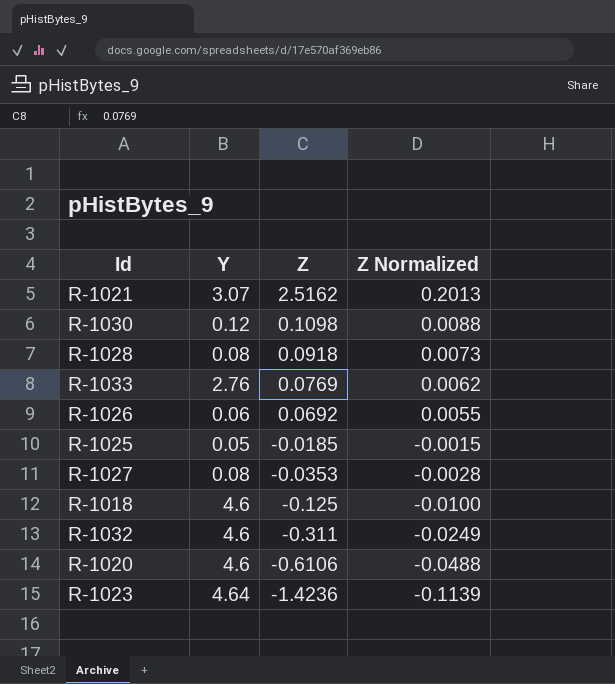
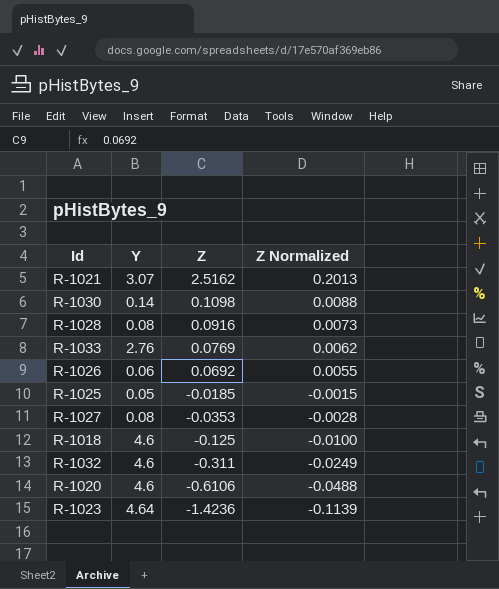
R-1030 | Y: 0.12 -> 0.14
R-1028 | Z: 0.0918 -> 0.0916

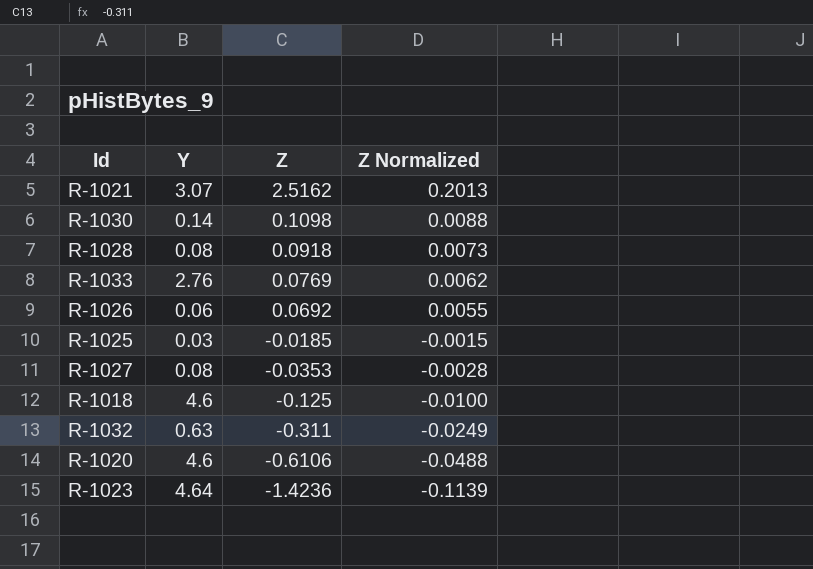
R-1028 | Z: 0.0916 -> 0.0918
R-1025 | Y: 0.05 -> 0.03
R-1032 | Y: 4.6 -> 0.63

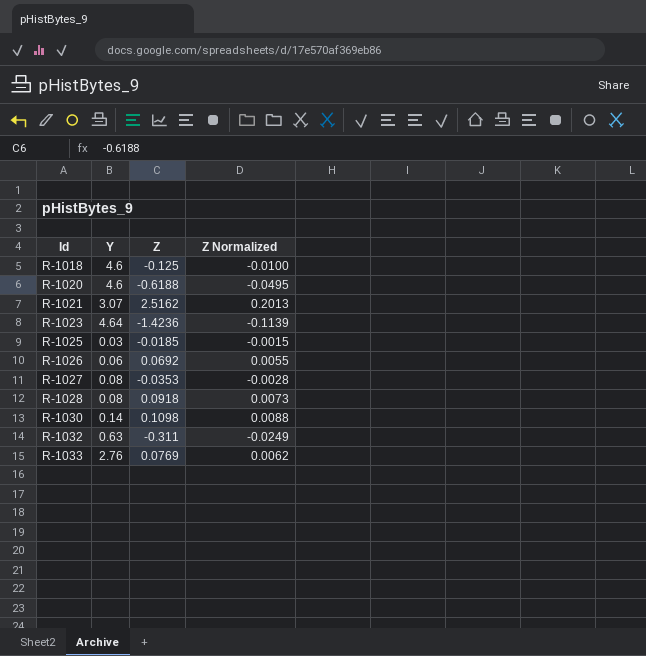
row order: Z descending -> Id ascending
R-1020 | Z: -0.6106 -> -0.6188
R-1020 | Z Normalized: -0.0488 -> -0.0495

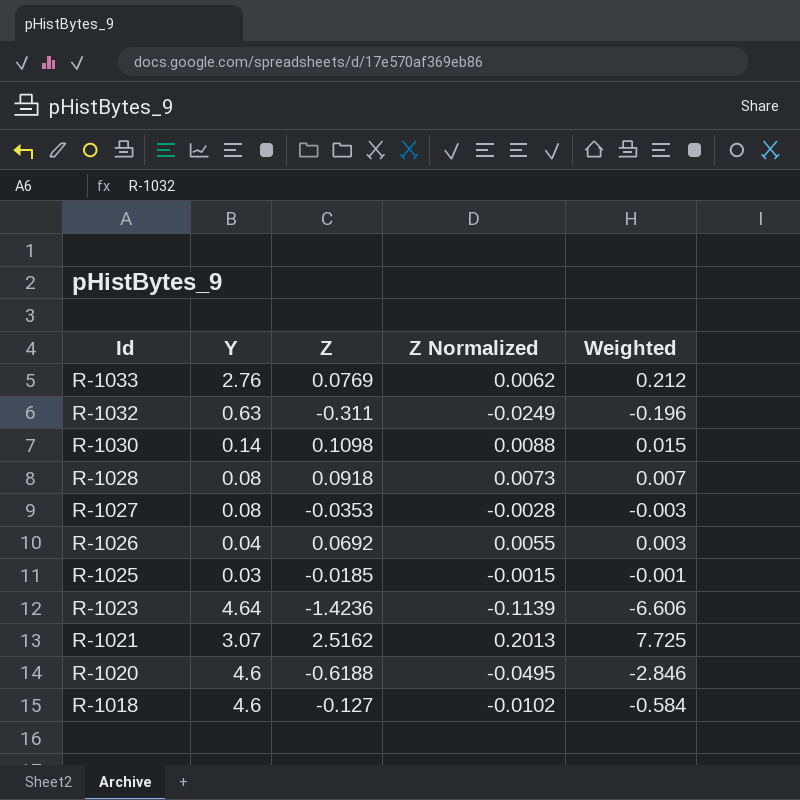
row order: Id ascending -> Id descending
column Weighted | formula: none -> [Y] * [Z]
R-1026 | Y: 0.06 -> 0.04
R-1018 | Z: -0.125 -> -0.127
R-1018 | Z Normalized: -0.0100 -> -0.0102

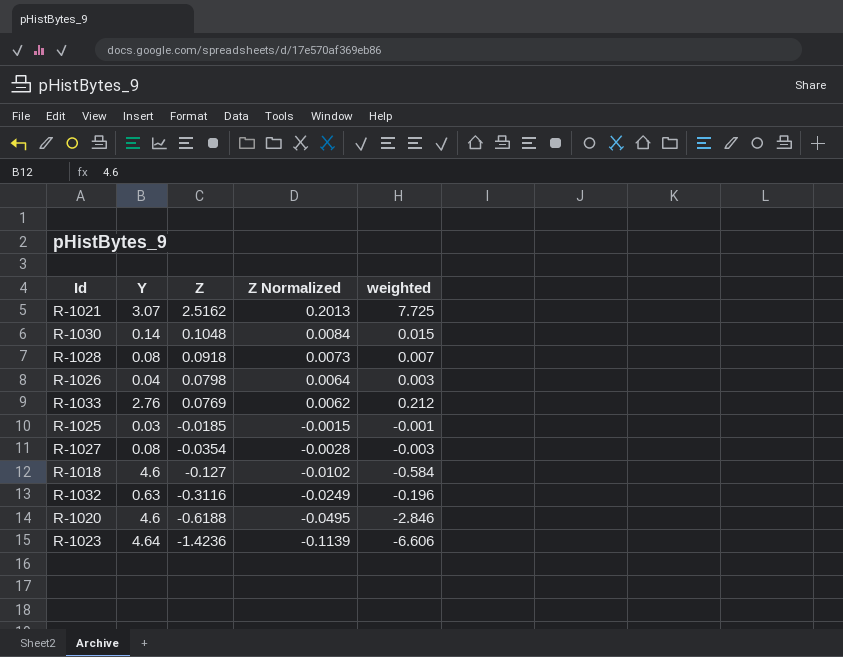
row order: Id descending -> Z descending
column name: Weighted -> weighted
R-1030 | Z: 0.1098 -> 0.1048
R-1030 | Z Normalized: 0.0088 -> 0.0084
R-1026 | Z: 0.0692 -> 0.0798
R-1026 | Z Normalized: 0.0055 -> 0.0064
R-1027 | Z: -0.0353 -> -0.0354
R-1032 | Z: -0.311 -> -0.3116

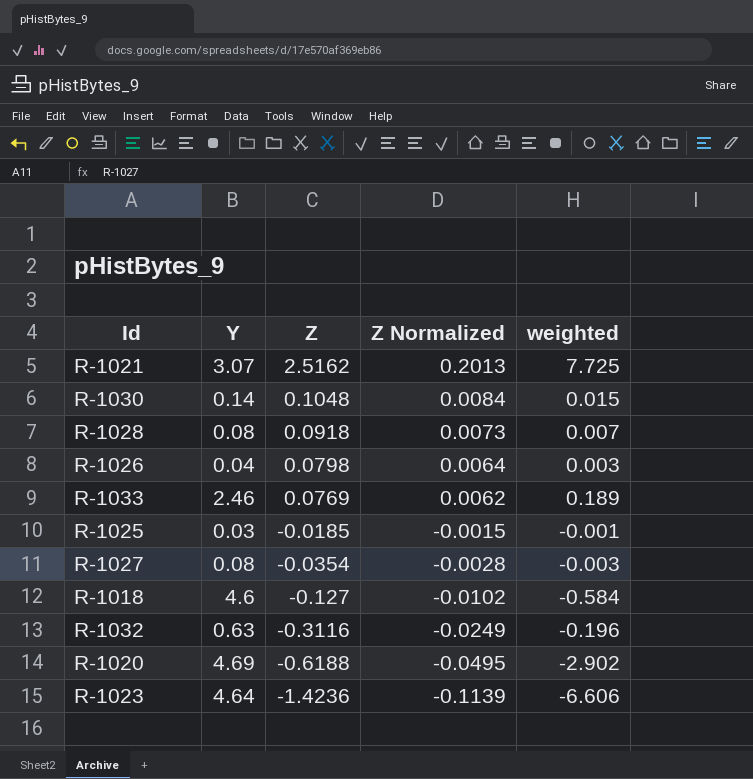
R-1033 | Y: 2.76 -> 2.46
R-1033 | weighted: 0.212 -> 0.189
R-1020 | Y: 4.6 -> 4.69
R-1020 | weighted: -2.846 -> -2.902

